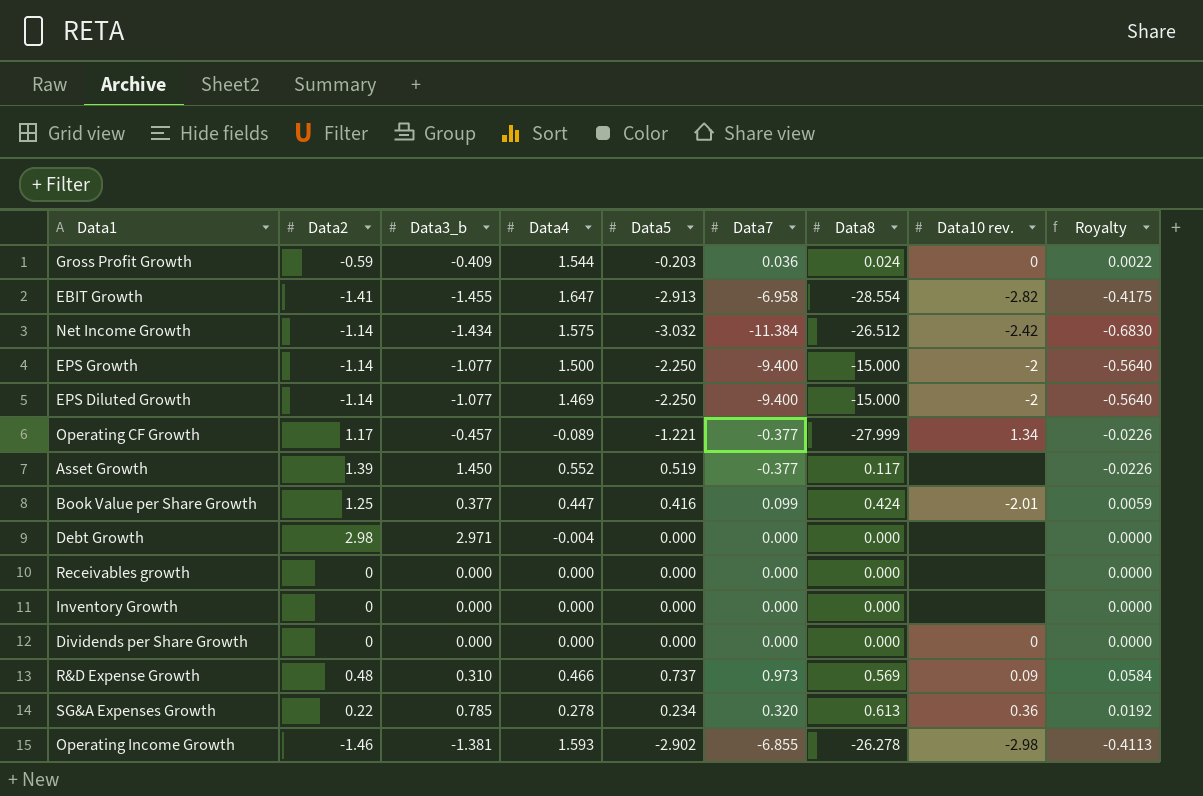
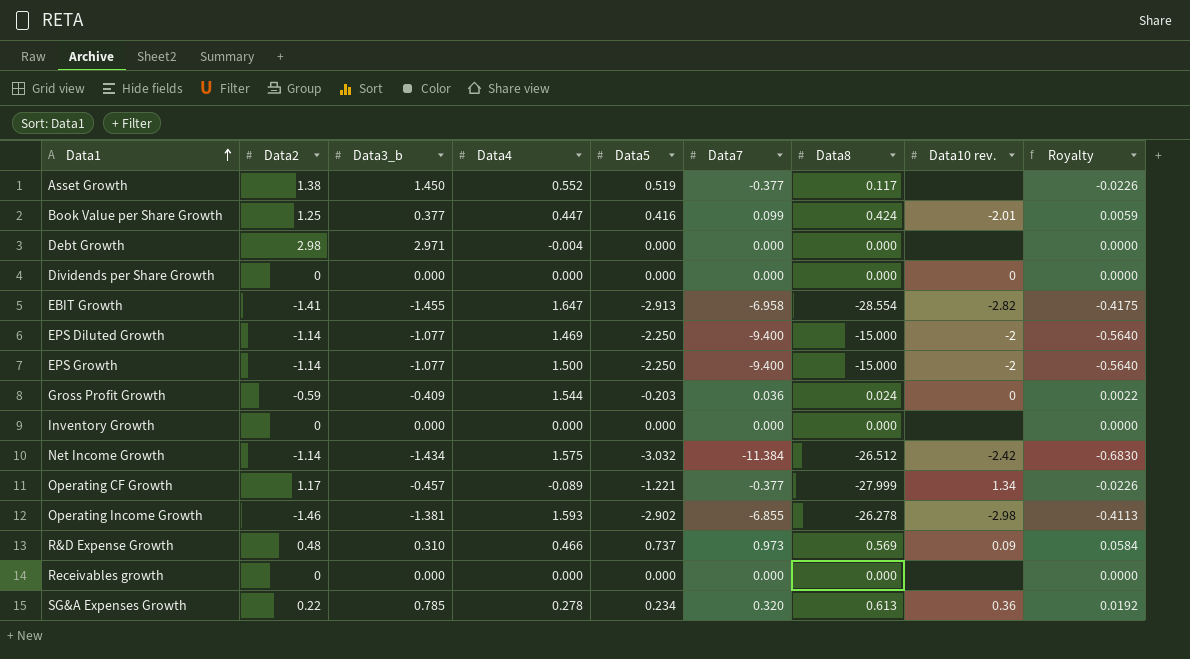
row order: none -> Data1 ascending
Asset Growth | Data2: 1.39 -> 1.38

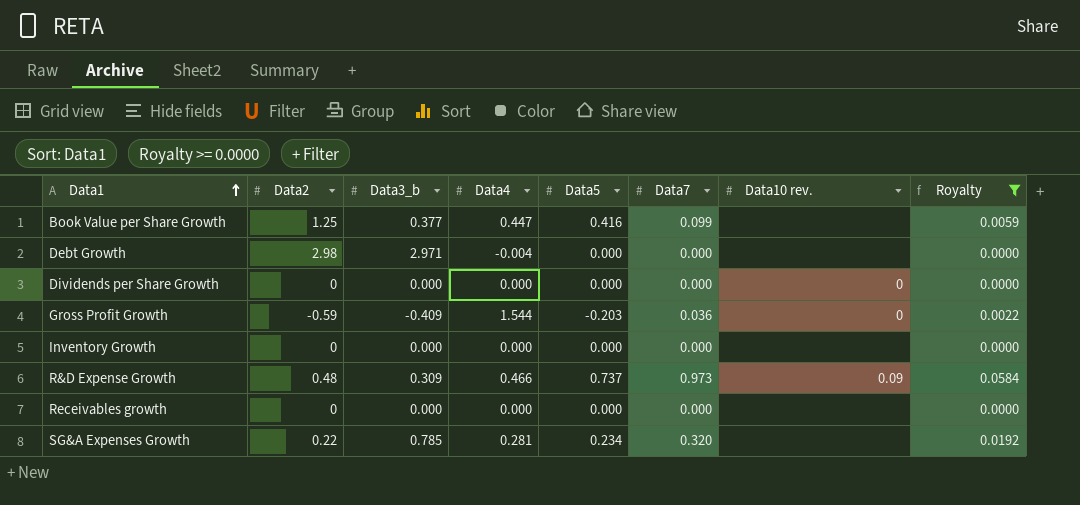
filter: none -> Royalty >= 0.0000
column Data8 | position: 7 -> none
Book Value per Share Growth | Data10 rev.: -2.01 -> none
R&D Expense Growth | Data3_b: 0.310 -> 0.309
SG&A Expenses Growth | Data4: 0.278 -> 0.281
SG&A Expenses Growth | Data10 rev.: 0.36 -> none

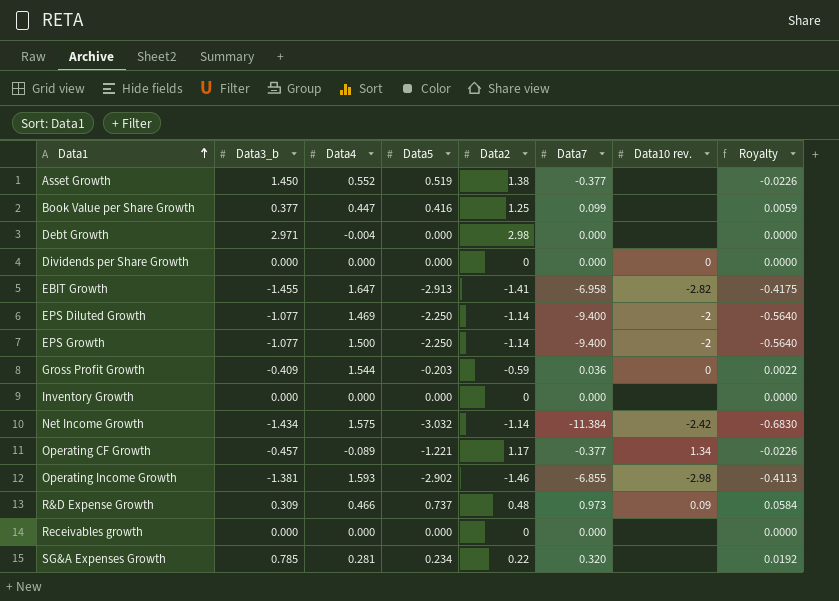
filter: Royalty >= 0.0000 -> none
column Data2 | position: 2 -> 5

